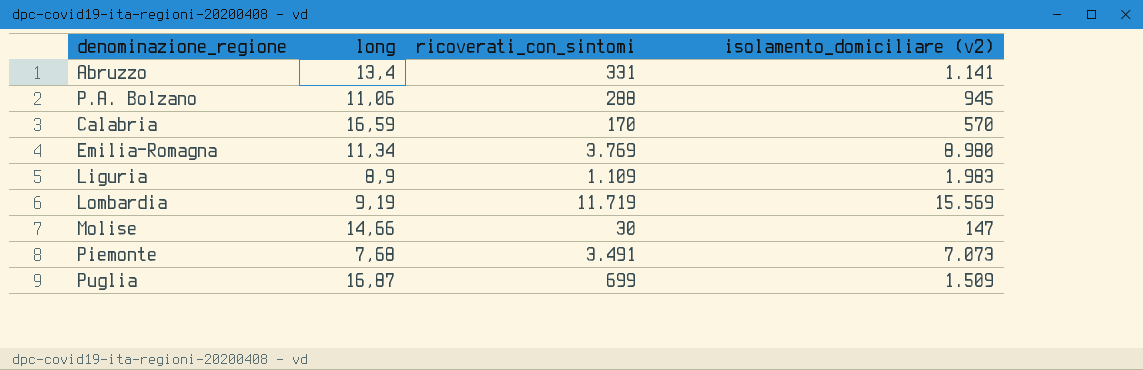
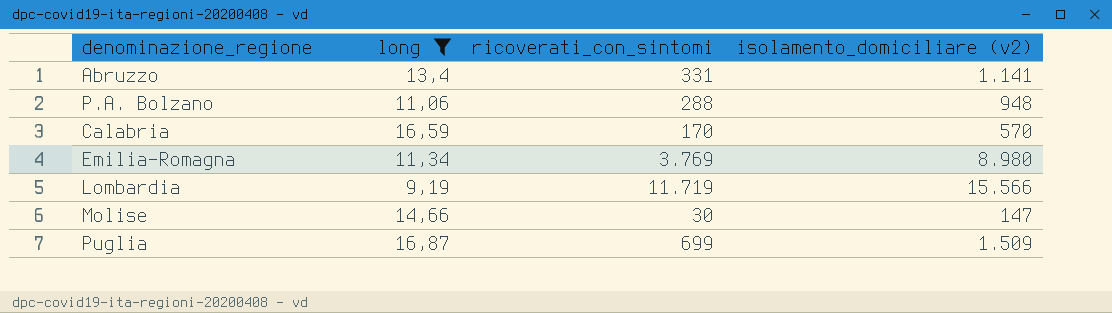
filter: none -> long >= 9,19
P.A. Bolzano | isolamento_domiciliare (v2): 945 -> 948
Lombardia | isolamento_domiciliare (v2): 15.569 -> 15.566

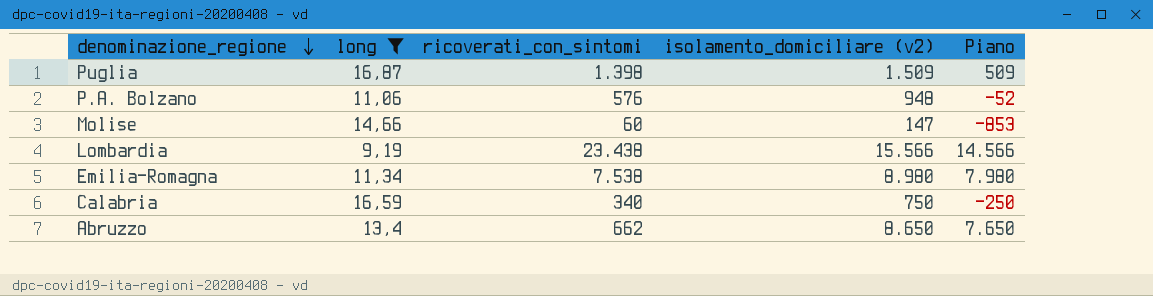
row order: none -> denominazione_regione descending
column Piano | formula: none -> [isolamento_domiciliare (v2)] - 1000
Puglia | ricoverati_con_sintomi: 699 -> 1.398
P.A. Bolzano | ricoverati_con_sintomi: 288 -> 576
Molise | ricoverati_con_sintomi: 30 -> 60
Lombardia | ricoverati_con_sintomi: 11.719 -> 23.438
Emilia-Romagna | ricoverati_con_sintomi: 3.769 -> 7.538
Calabria | ricoverati_con_sintomi: 170 -> 340
Calabria | isolamento_domiciliare (v2): 570 -> 750
Abruzzo | ricoverati_con_sintomi: 331 -> 662
Abruzzo | isolamento_domiciliare (v2): 1.141 -> 8.650

